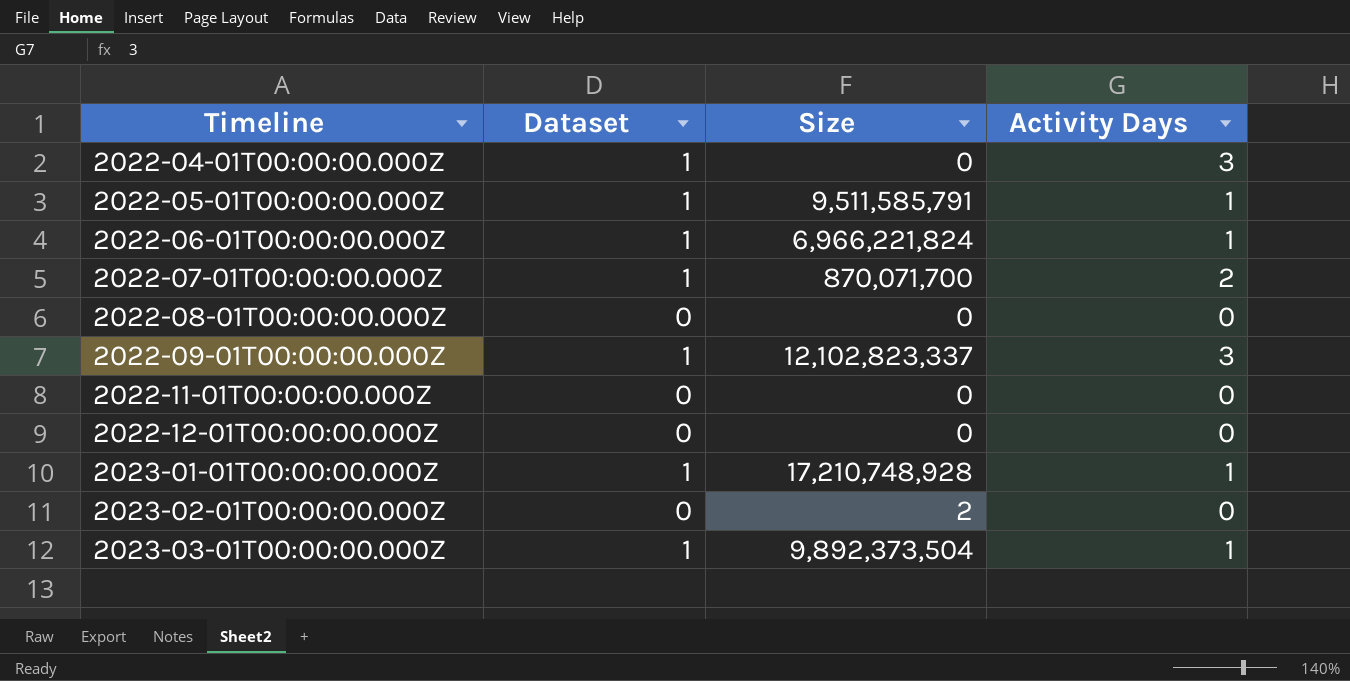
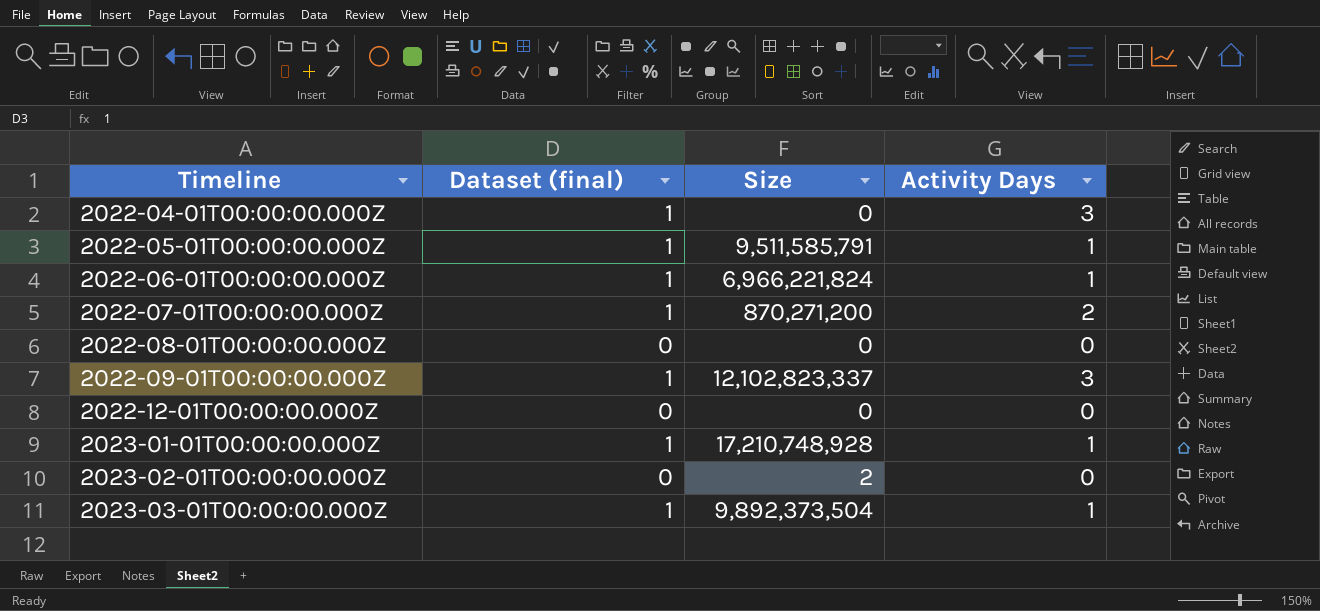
column name: Dataset -> Dataset (final)
row 2022-11-01T00:00:00.000Z: 0 | 0 | 0 -> none
2022-07-01T00:00:00.000Z | Size: 870,071,700 -> 870,271,200

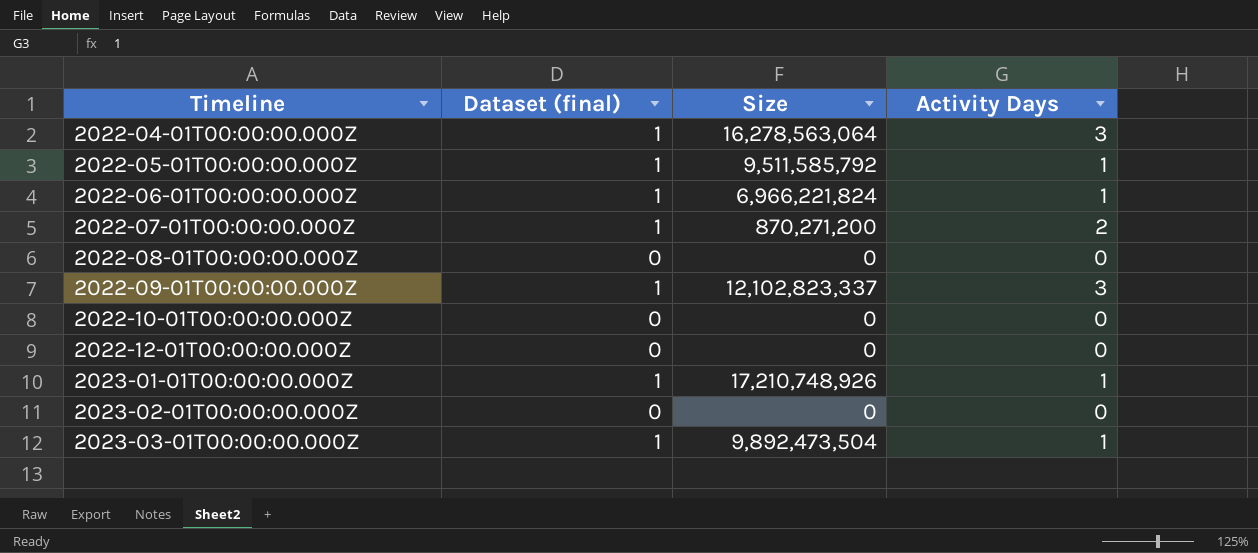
2022-04-01T00:00:00.000Z | Size: 0 -> 16,278,563,064
2022-05-01T00:00:00.000Z | Size: 9,511,585,791 -> 9,511,585,792
row 2022-10-01T00:00:00.000Z: none -> 0 | 0 | 0
2023-01-01T00:00:00.000Z | Size: 17,210,748,928 -> 17,210,748,926
2023-02-01T00:00:00.000Z | Size: 2 -> 0
2023-03-01T00:00:00.000Z | Size: 9,892,373,504 -> 9,892,473,504

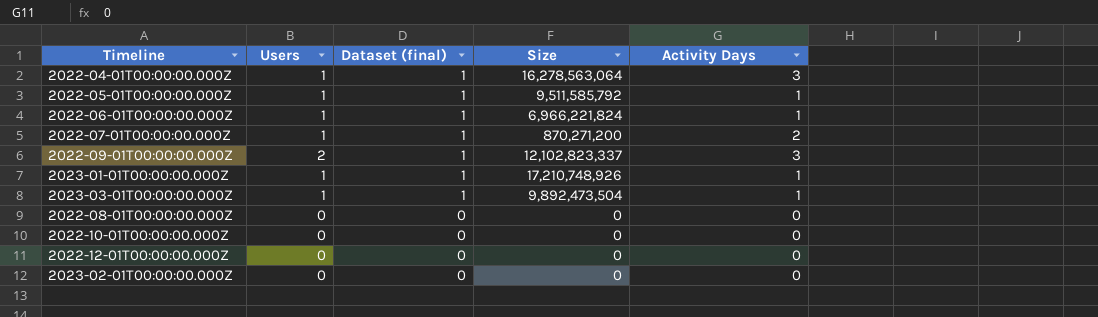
row order: Timeline ascending -> Dataset (final) descending
column Users | position: none -> 2

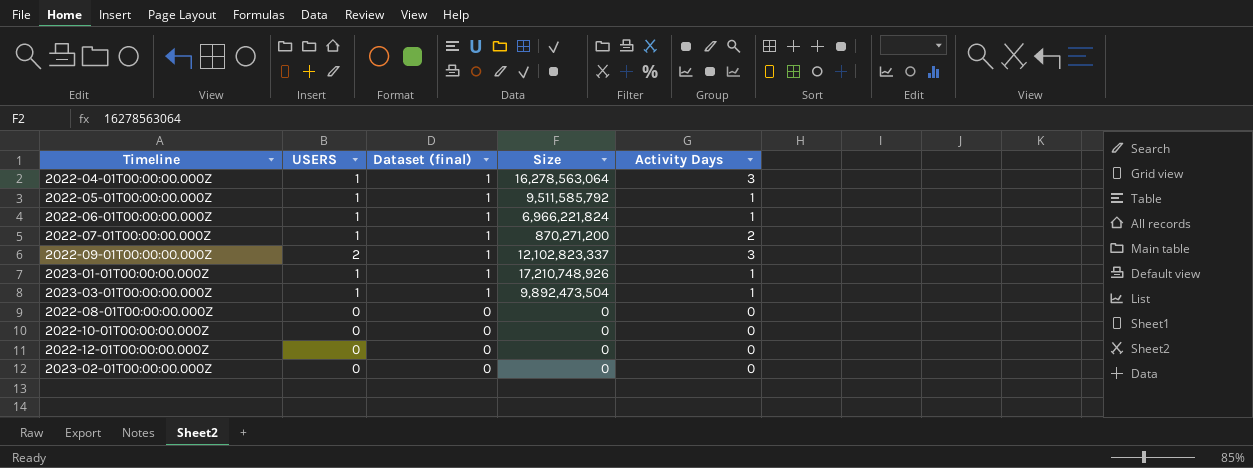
column name: Users -> USERS

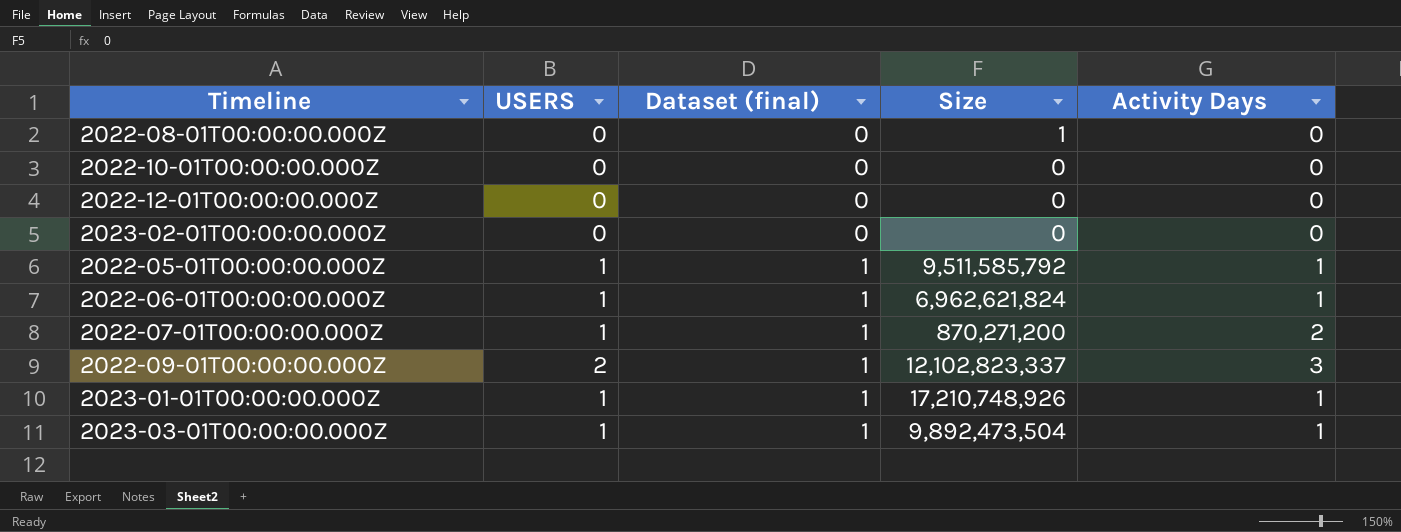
row order: Dataset (final) descending -> Dataset (final) ascending
row 2022-04-01T00:00:00.000Z: 1 | 1 | 16,278,563,064 | 3 -> none
2022-08-01T00:00:00.000Z | Size: 0 -> 1
2022-06-01T00:00:00.000Z | Size: 6,966,221,824 -> 6,962,621,824

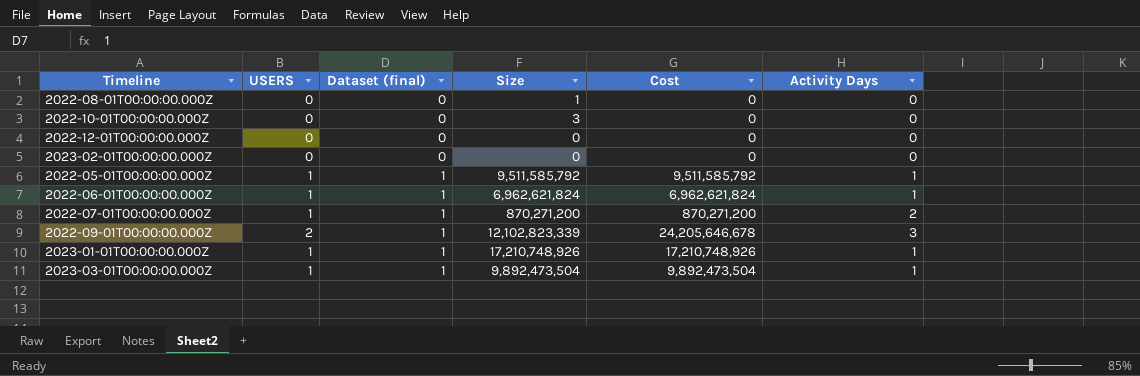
column Cost | formula: none -> [USERS] * [Size]
2022-10-01T00:00:00.000Z | Size: 0 -> 3
2022-09-01T00:00:00.000Z | Size: 12,102,823,337 -> 12,102,823,339

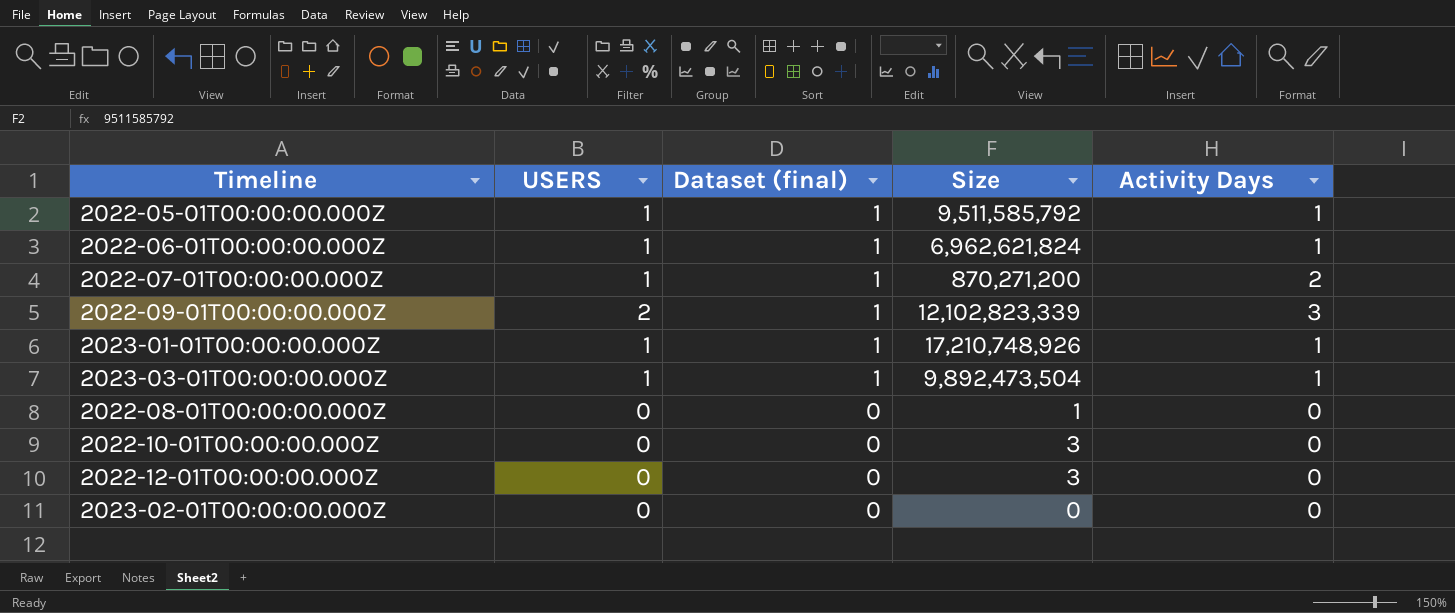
row order: Dataset (final) ascending -> Dataset (final) descending
column Cost | formula: [USERS] * [Size] -> none
2022-12-01T00:00:00.000Z | Size: 0 -> 3

